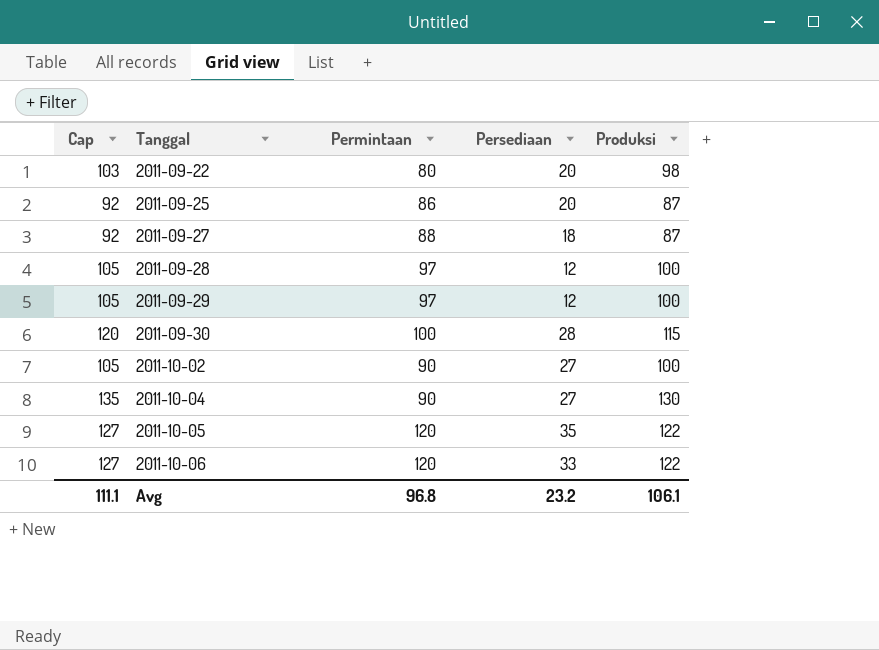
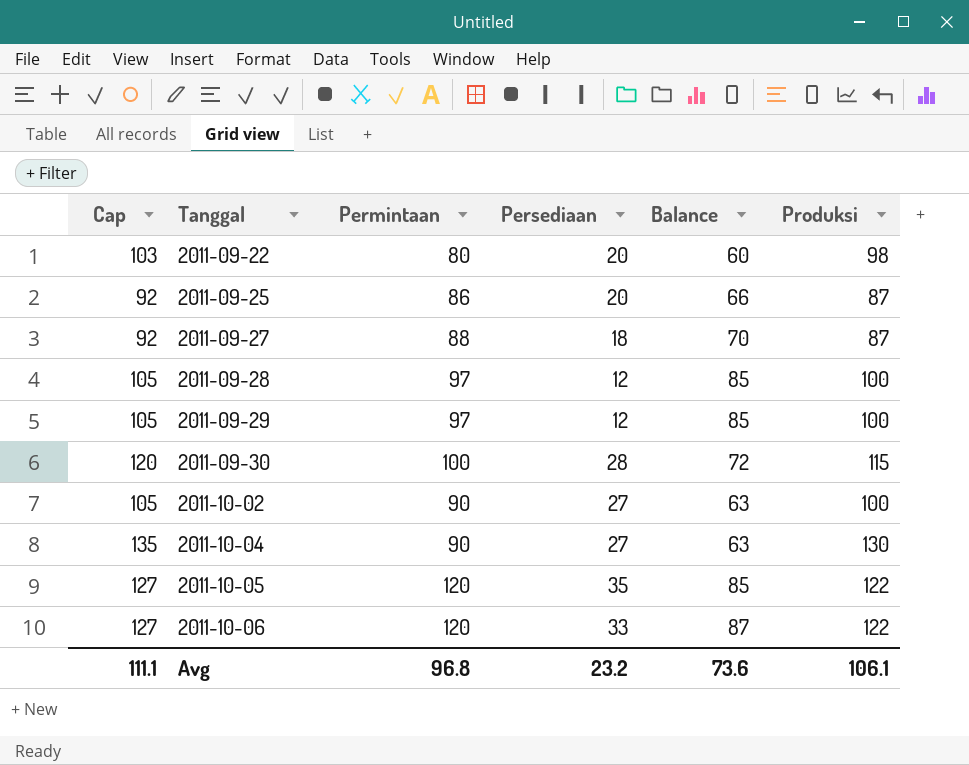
column Balance | formula: none -> [Permintaan] - [Persediaan]

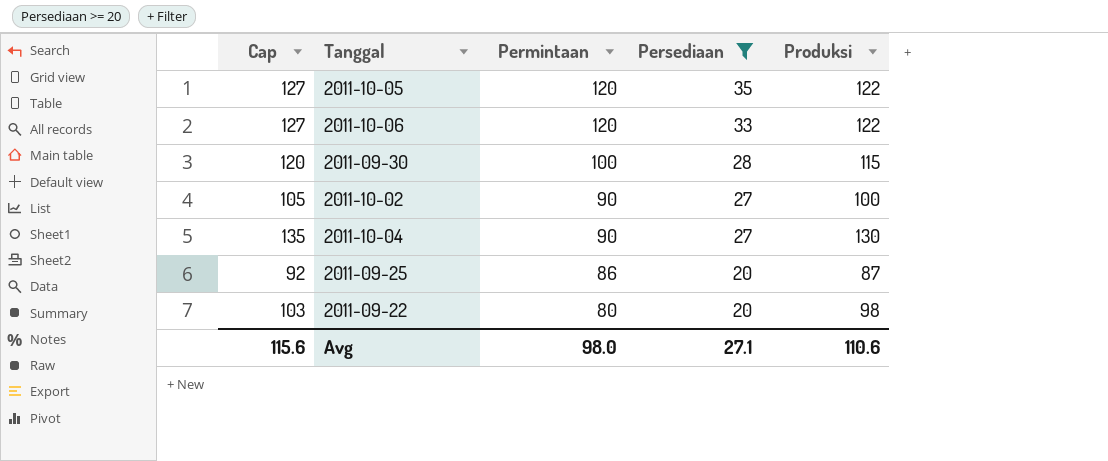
filter: none -> Persediaan >= 20
row order: Tanggal ascending -> Permintaan descending
column Balance | formula: [Permintaan] - [Persediaan] -> none
Avg | Cap: 111.1 -> 115.6
Avg | Permintaan: 96.8 -> 98.0
Avg | Persediaan: 23.2 -> 27.1
Avg | Produksi: 106.1 -> 110.6

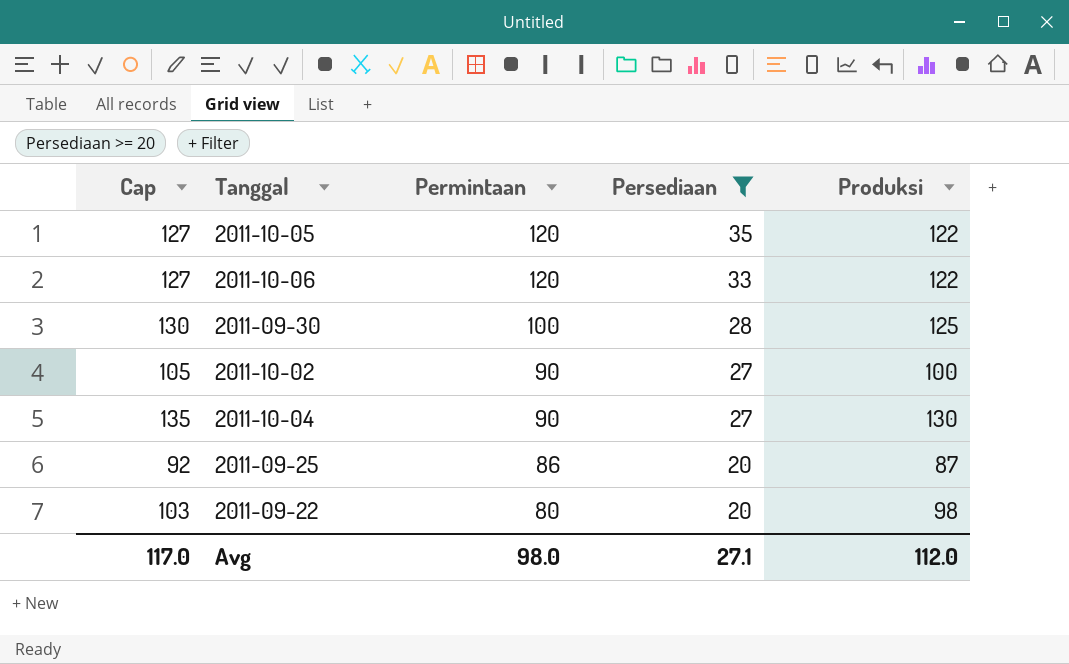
2011-09-30 | Cap: 120 -> 130
2011-09-30 | Produksi: 115 -> 125
Avg | Cap: 115.6 -> 117.0
Avg | Produksi: 110.6 -> 112.0

